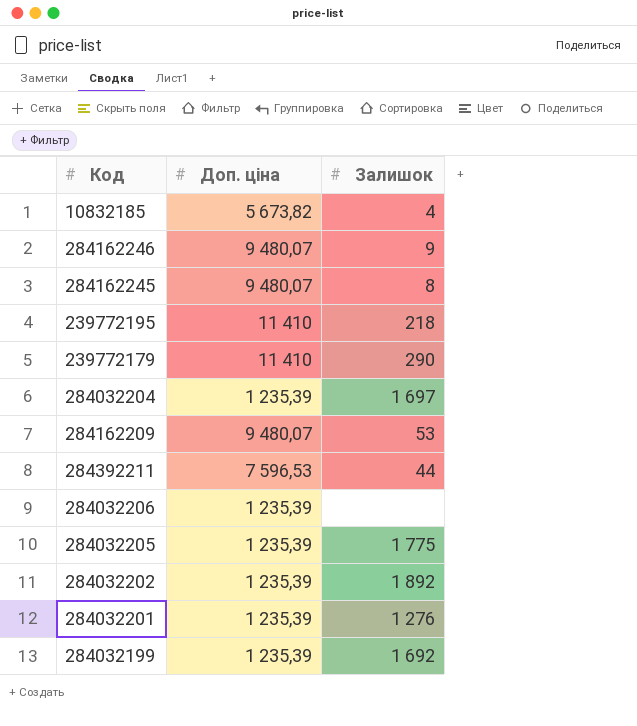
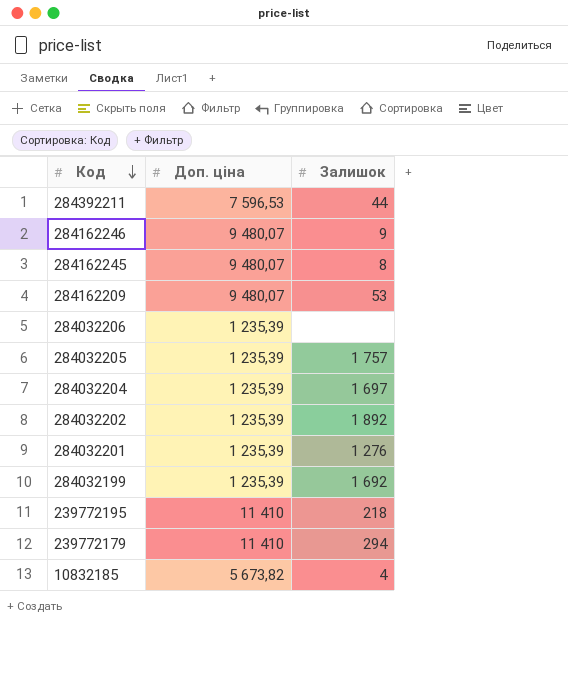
row order: none -> Код descending
284032205 | Залишок: 1 775 -> 1 757
239772179 | Залишок: 290 -> 294

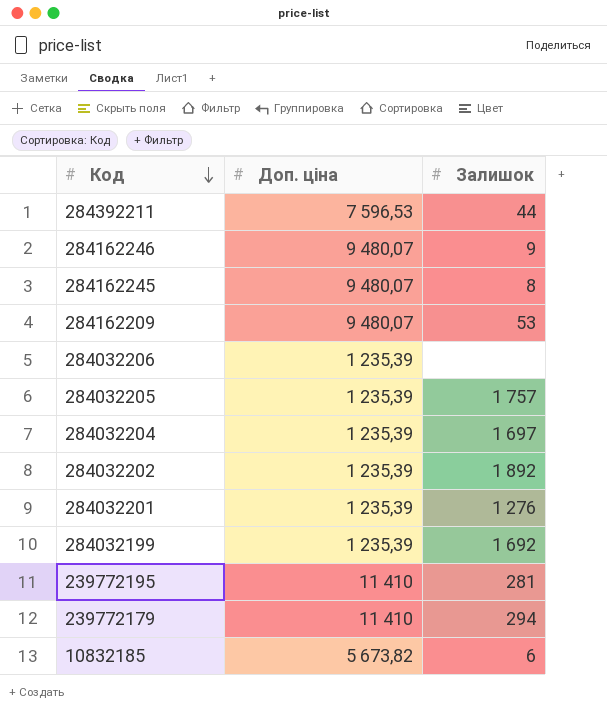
239772195 | Залишок: 218 -> 281
10832185 | Залишок: 4 -> 6

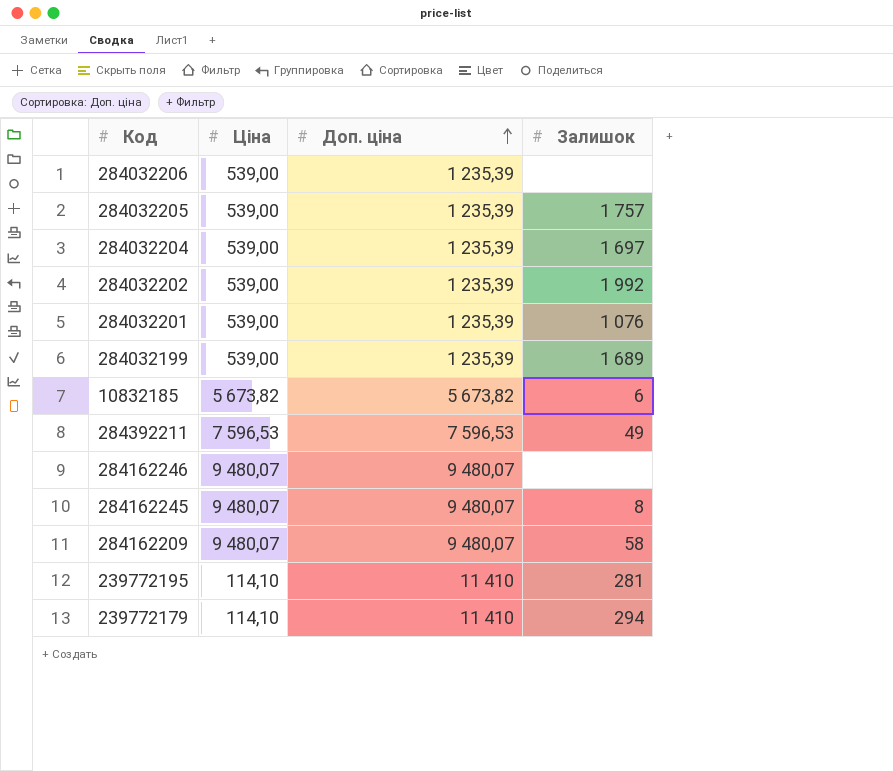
row order: Код descending -> Доп. ціна ascending
column Ціна | position: none -> 2
284032202 | Залишок: 1 892 -> 1 992
284032201 | Залишок: 1 276 -> 1 076
284032199 | Залишок: 1 692 -> 1 689
284392211 | Залишок: 44 -> 49
284162246 | Залишок: 9 -> none
284162209 | Залишок: 53 -> 58

